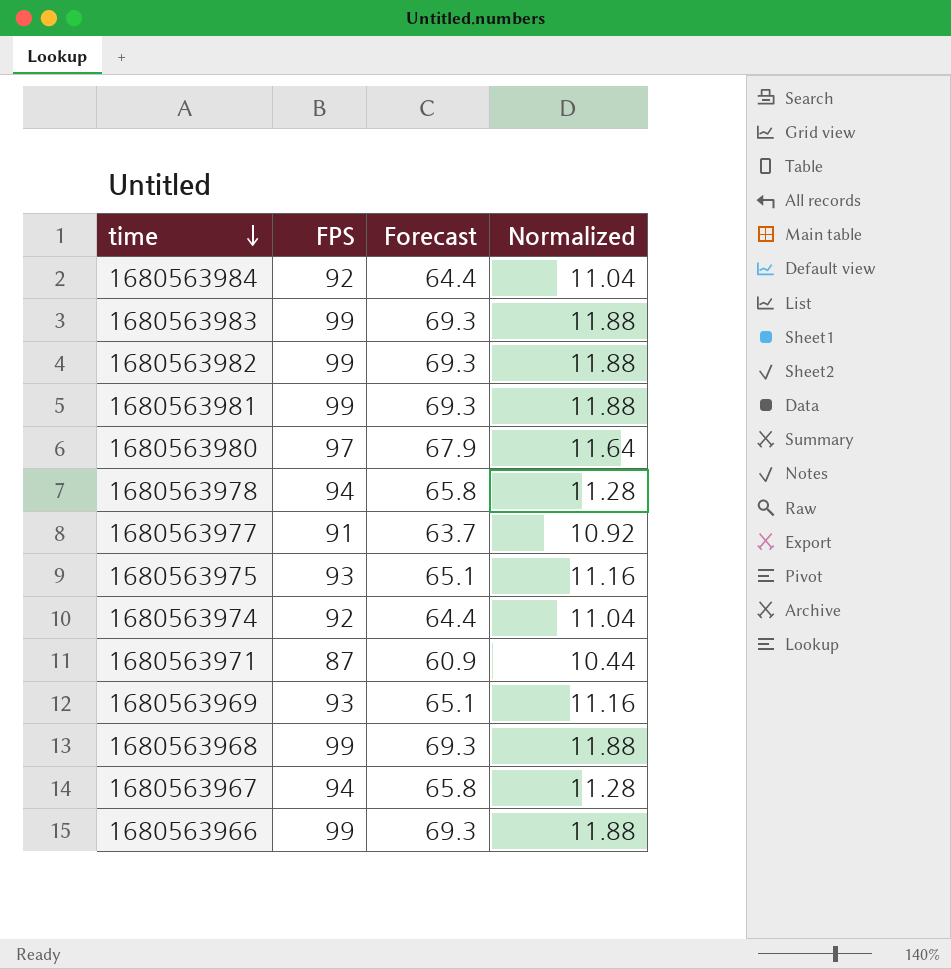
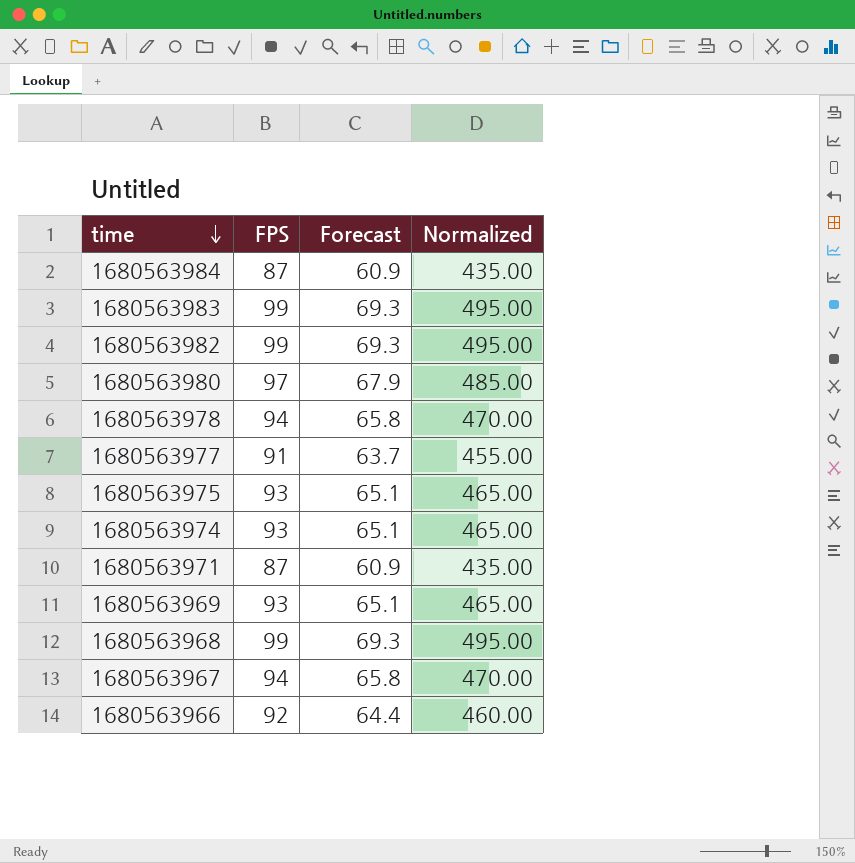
column Normalized | formula: [FPS] * 0.12 -> [FPS] * 5
row 1680563981: 99 | 69.3 | 11.88 -> none
1680563984 | FPS: 92 -> 87
1680563984 | Forecast: 64.4 -> 60.9
1680563974 | FPS: 92 -> 93
1680563974 | Forecast: 64.4 -> 65.1
1680563966 | FPS: 99 -> 92
1680563966 | Forecast: 69.3 -> 64.4

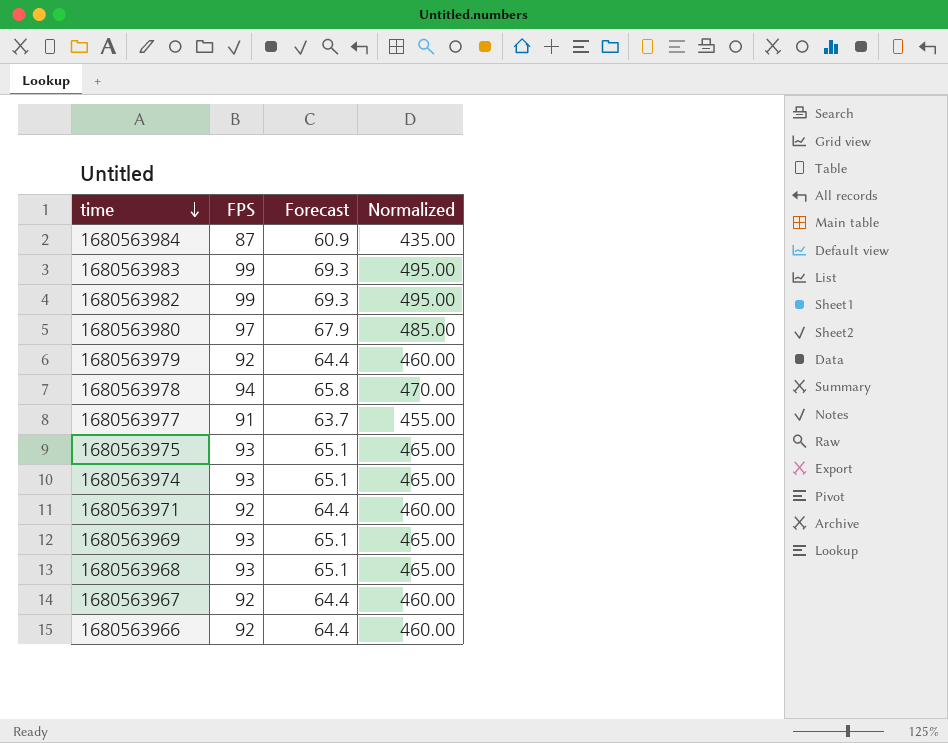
row 1680563979: none -> 92 | 64.4 | 460.00
1680563971 | FPS: 87 -> 92
1680563971 | Forecast: 60.9 -> 64.4
1680563971 | Normalized: 435.00 -> 460.00
1680563968 | FPS: 99 -> 93
1680563968 | Forecast: 69.3 -> 65.1
1680563968 | Normalized: 495.00 -> 465.00
1680563967 | FPS: 94 -> 92
1680563967 | Forecast: 65.8 -> 64.4
1680563967 | Normalized: 470.00 -> 460.00

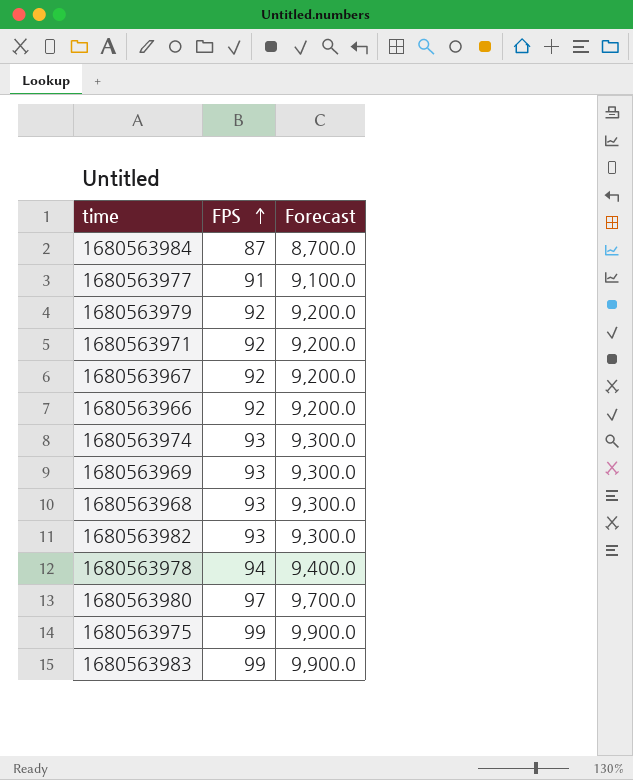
row order: time descending -> FPS ascending
column Normalized | formula: [FPS] * 5 -> none
column Forecast | formula: [FPS] * 0.7 -> [FPS] * 100
1680563982 | FPS: 99 -> 93
1680563975 | FPS: 93 -> 99

